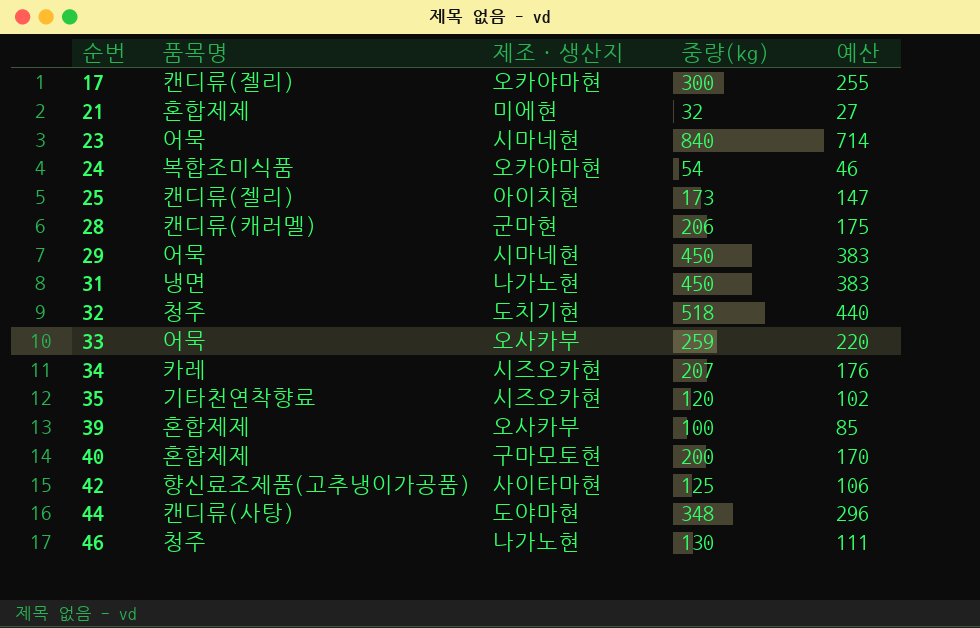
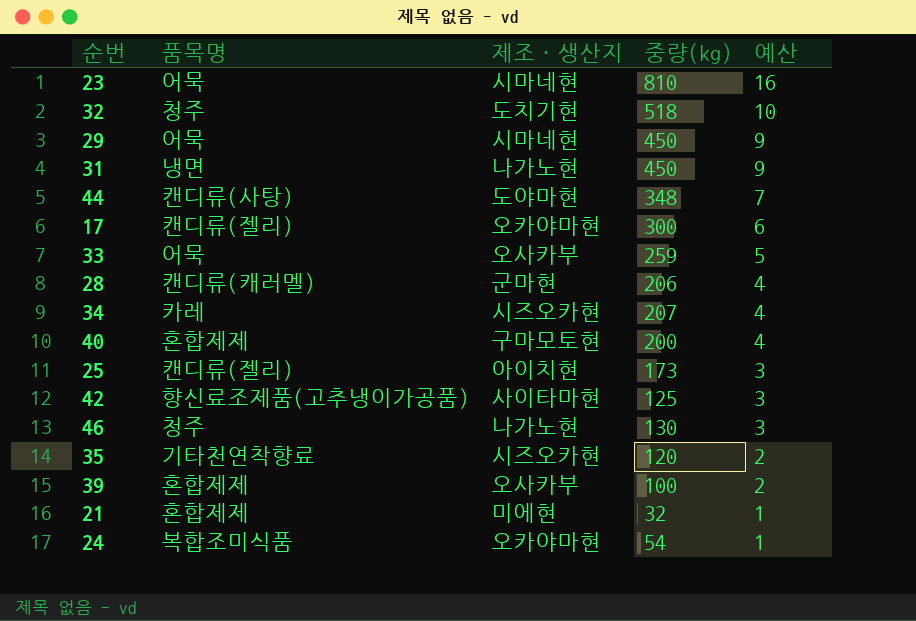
row order: 순번 ascending -> 예산 descending
column 예산 | formula: [중량(kg)] * 0.85 -> [중량(kg)] * 0.02
23 | 중량(kg): 840 -> 810

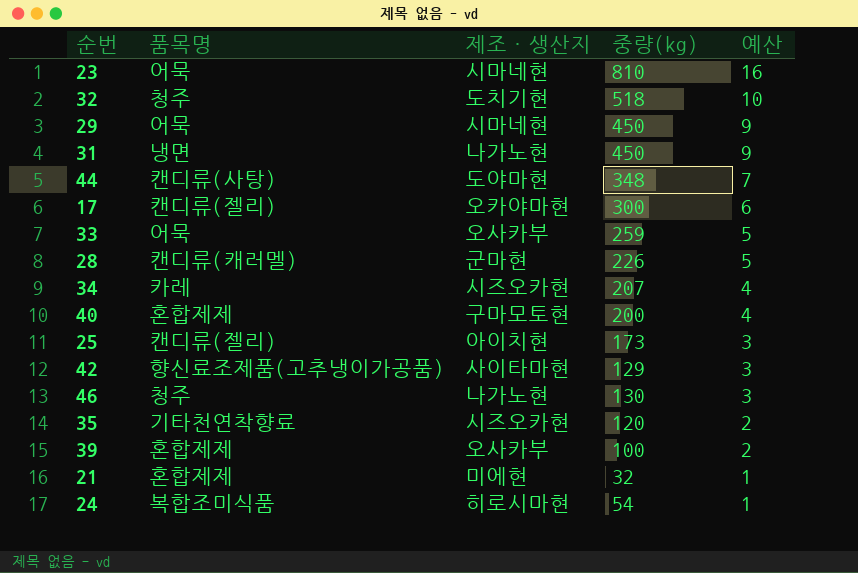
28 | 중량(kg): 206 -> 226
28 | 예산: 4 -> 5
42 | 중량(kg): 125 -> 129
24 | 제조·생산지: 오카야마현 -> 히로시마현

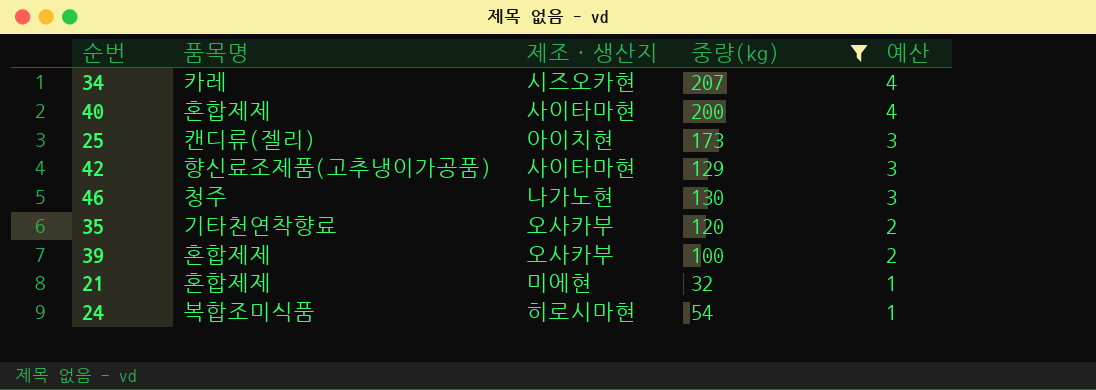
filter: none -> 중량(kg) <= 207
40 | 제조·생산지: 구마모토현 -> 사이타마현
35 | 제조·생산지: 시즈오카현 -> 오사카부

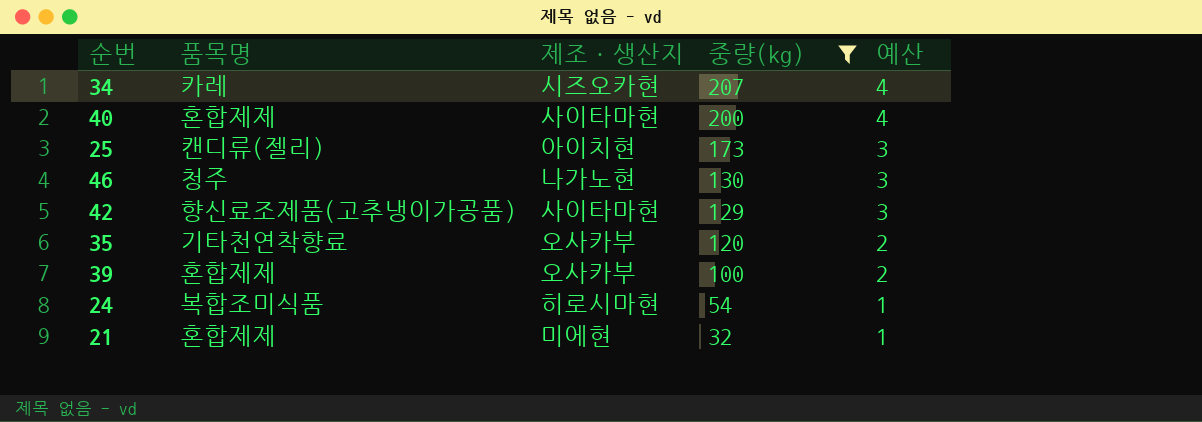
row order: 예산 descending -> 중량(kg) descending

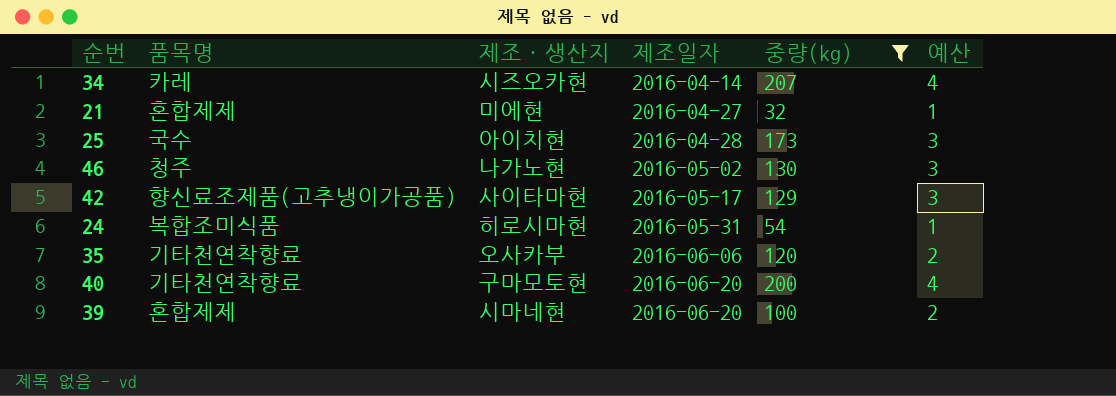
row order: 중량(kg) descending -> 제조일자 ascending
column 제조일자 | position: none -> 4
25 | 품목명: 캔디류(젤리) -> 국수
40 | 품목명: 혼합제제 -> 기타천연착향료
40 | 제조·생산지: 사이타마현 -> 구마모토현
39 | 제조·생산지: 오사카부 -> 시마네현

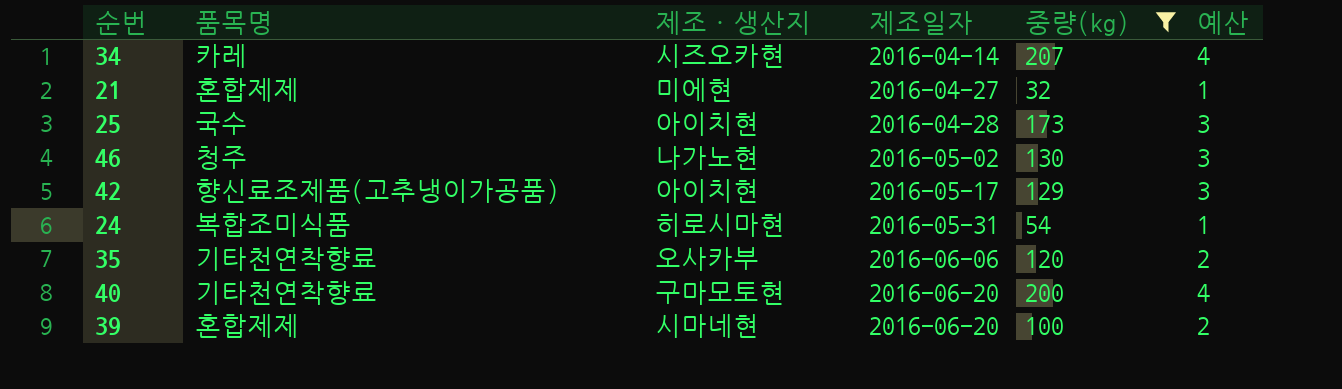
42 | 제조·생산지: 사이타마현 -> 아이치현

